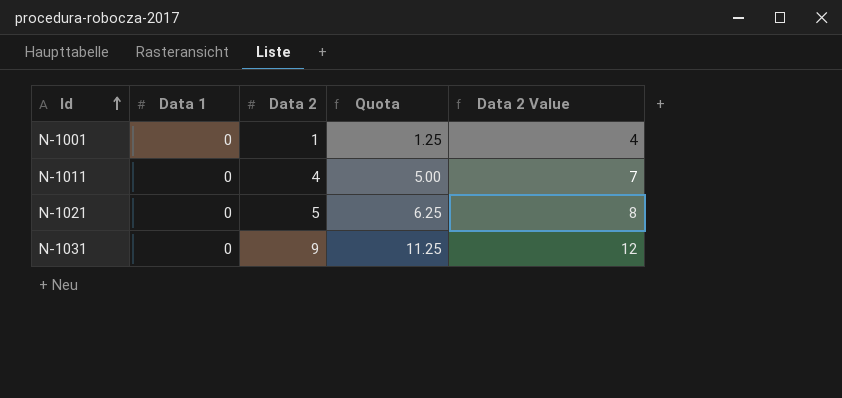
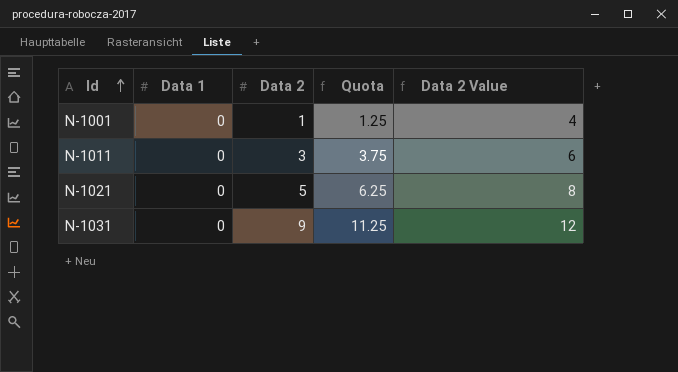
N-1011 | Data 2: 4 -> 3
N-1011 | Quota: 5.00 -> 3.75
N-1011 | Data 2 Value: 7 -> 6

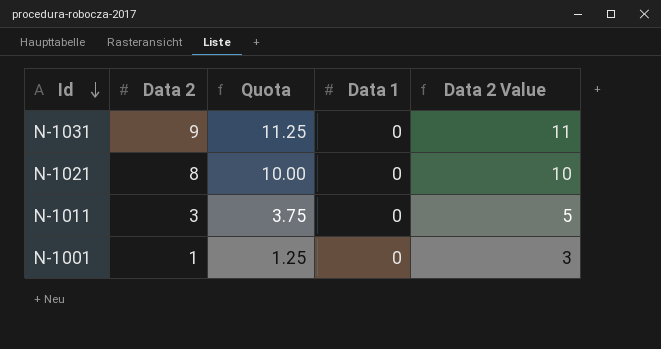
row order: Id ascending -> Id descending
column Data 1 | position: 2 -> 4
column Data 2 Value | formula: [Data 2] + 3 -> [Data 2] + 2
N-1021 | Data 2: 5 -> 8
N-1021 | Quota: 6.25 -> 10.00

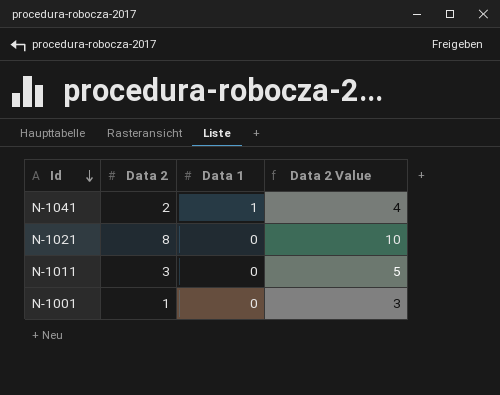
column Quota | formula: [Data 2] * 1.25 -> none
row N-1031: 9 | 11.25 | 0 | 11 -> none
row N-1041: none -> 2 | 1 | 4

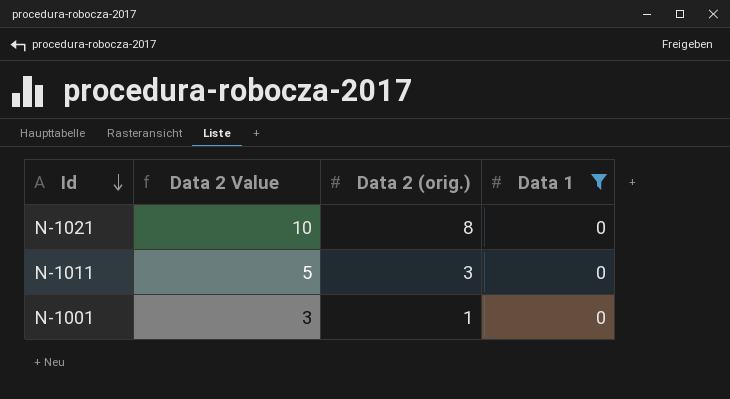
filter: none -> Data 1 = 0
column Data 2 Value | position: 4 -> 2
column name: Data 2 -> Data 2 (orig.)

